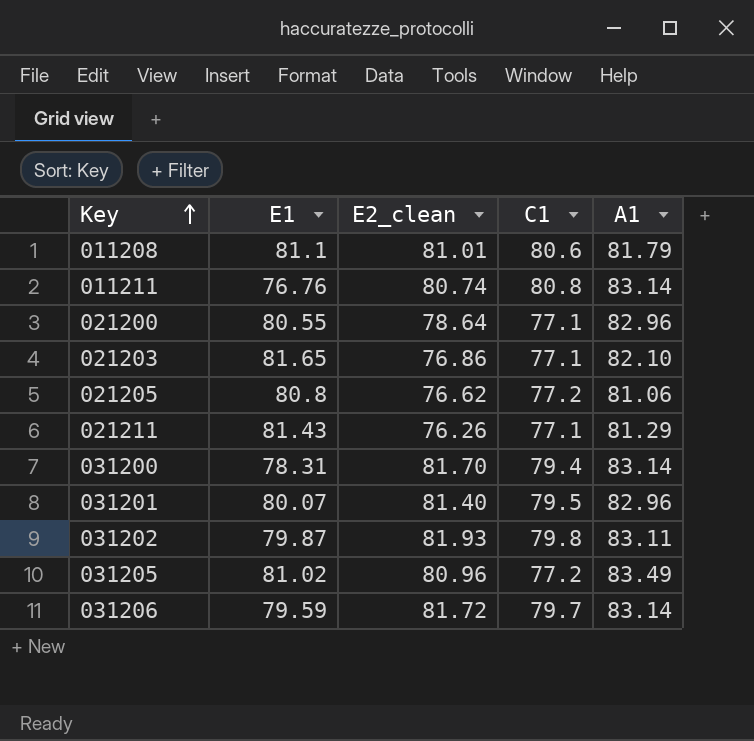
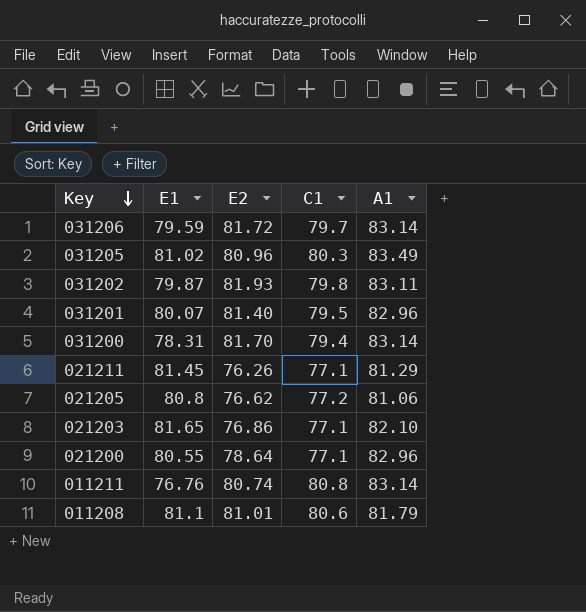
row order: Key ascending -> Key descending
column name: E2_clean -> E2
031205 | C1: 77.2 -> 80.3
021211 | E1: 81.43 -> 81.45

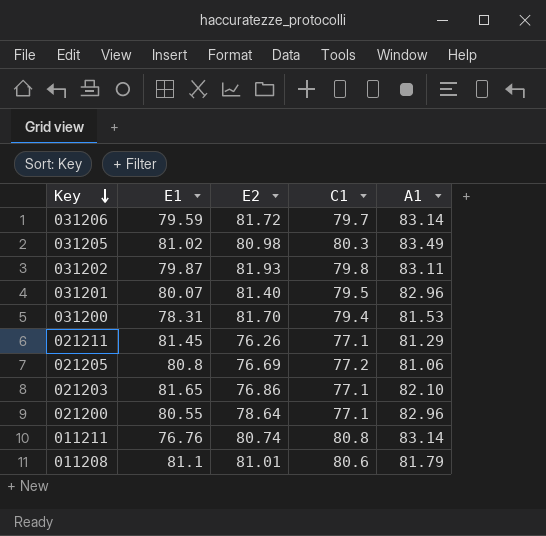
031205 | E2: 80.96 -> 80.98
031200 | A1: 83.14 -> 81.53
021205 | E2: 76.62 -> 76.69

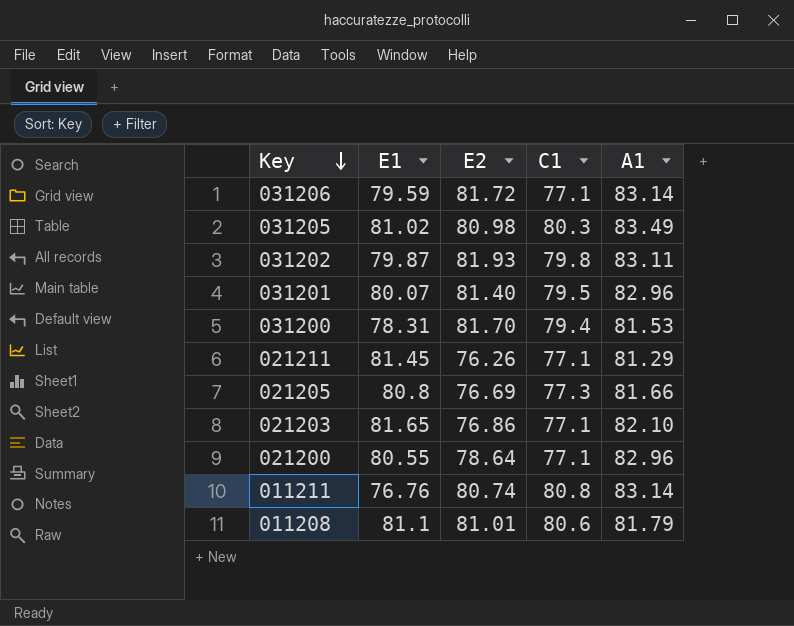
031206 | C1: 79.7 -> 77.1
021205 | C1: 77.2 -> 77.3
021205 | A1: 81.06 -> 81.66

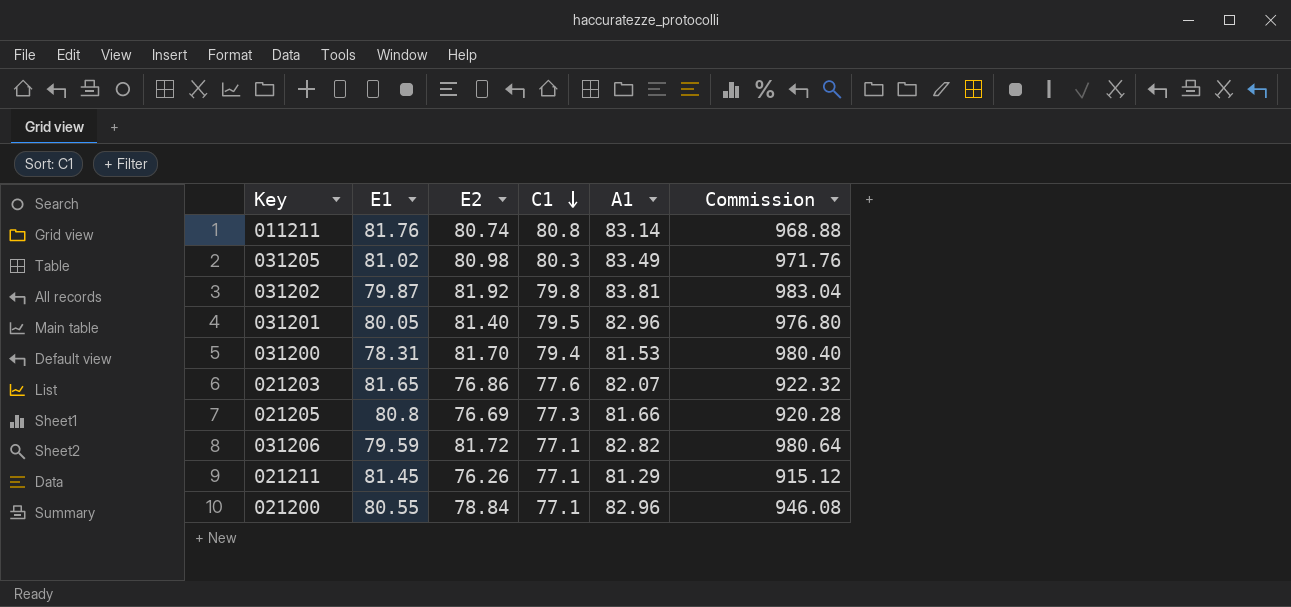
row order: Key descending -> C1 descending
column Commission | formula: none -> [E2] * 12
row 011208: 81.1 | 81.01 | 80.6 | 81.79 -> none
011211 | E1: 76.76 -> 81.76
031202 | E2: 81.93 -> 81.92
031202 | A1: 83.11 -> 83.81
031201 | E1: 80.07 -> 80.05
021203 | C1: 77.1 -> 77.6
021203 | A1: 82.10 -> 82.07
031206 | A1: 83.14 -> 82.82
021200 | E2: 78.64 -> 78.84

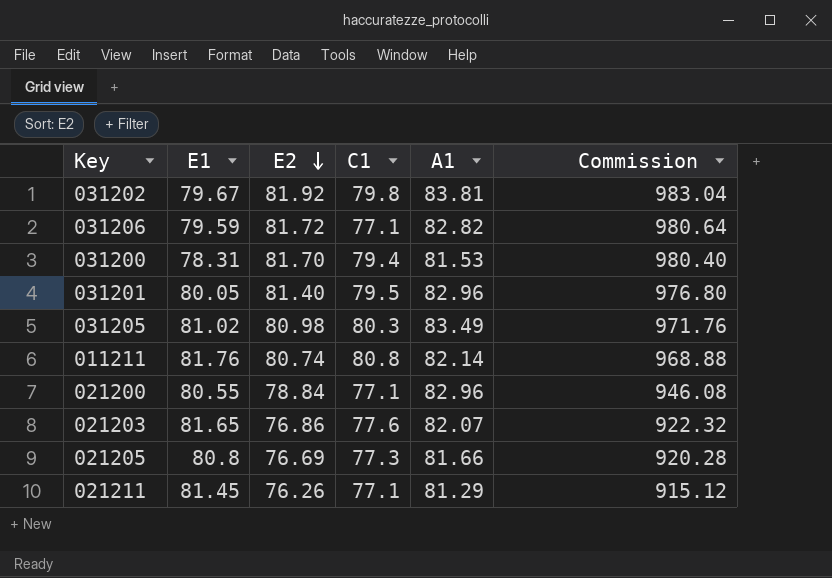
row order: C1 descending -> E2 descending
031202 | E1: 79.87 -> 79.67
011211 | A1: 83.14 -> 82.14

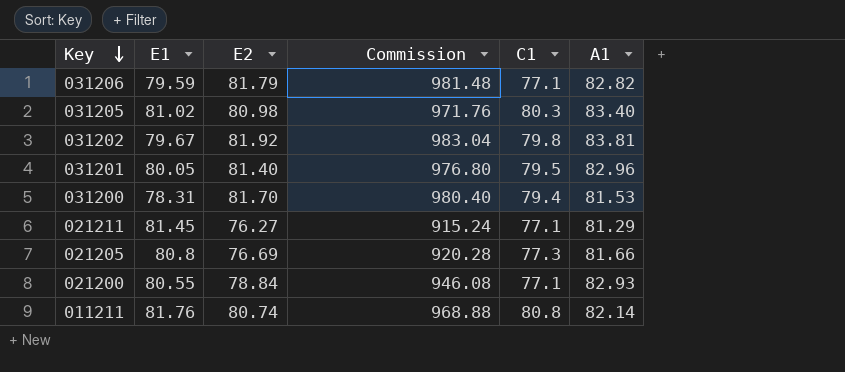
row order: E2 descending -> Key descending
column Commission | position: 6 -> 4
row 021203: 81.65 | 76.86 | 77.6 | 82.07 | 922.32 -> none
031206 | E2: 81.72 -> 81.79
031206 | Commission: 980.64 -> 981.48
031205 | A1: 83.49 -> 83.40
021211 | E2: 76.26 -> 76.27
021211 | Commission: 915.12 -> 915.24
021200 | A1: 82.96 -> 82.93

